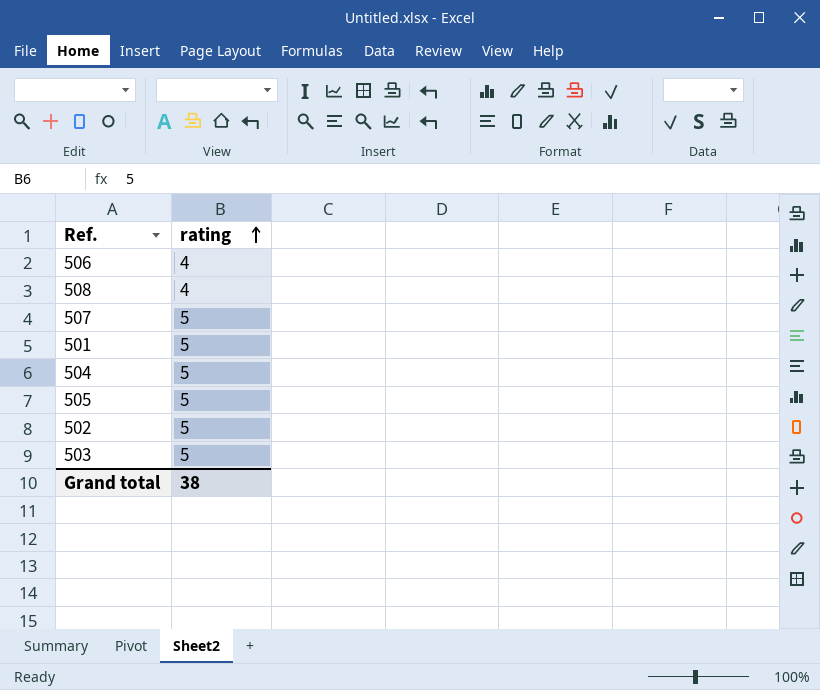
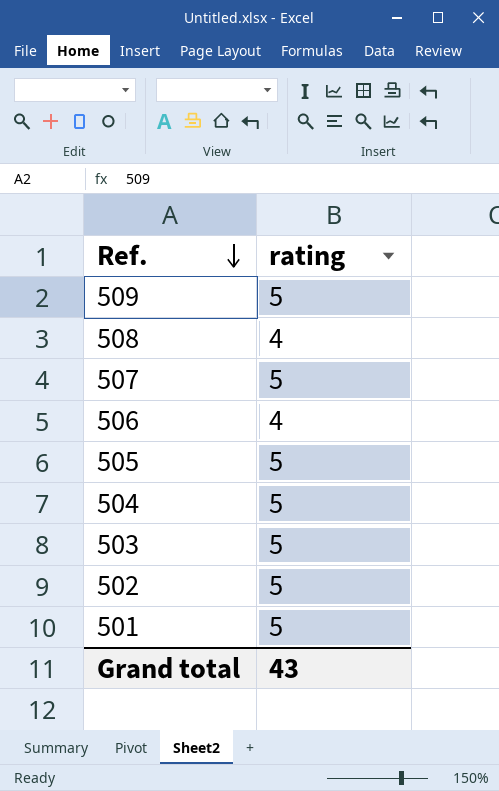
row order: rating ascending -> Ref. descending
row 509: none -> 5
Grand total | rating: 38 -> 43

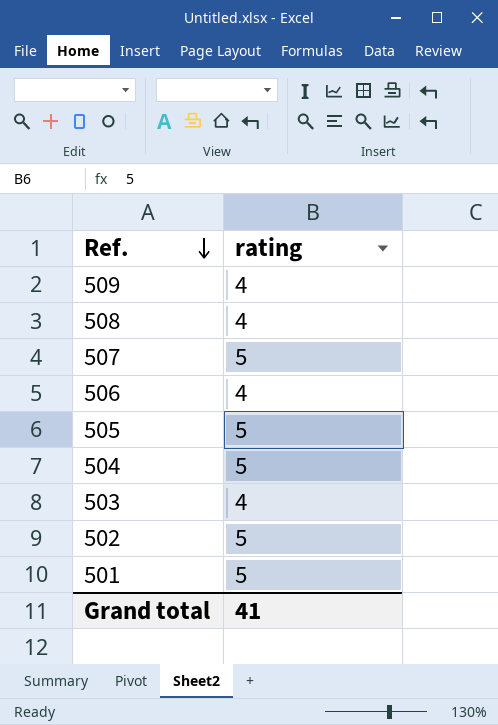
509 | rating: 5 -> 4
503 | rating: 5 -> 4
Grand total | rating: 43 -> 41

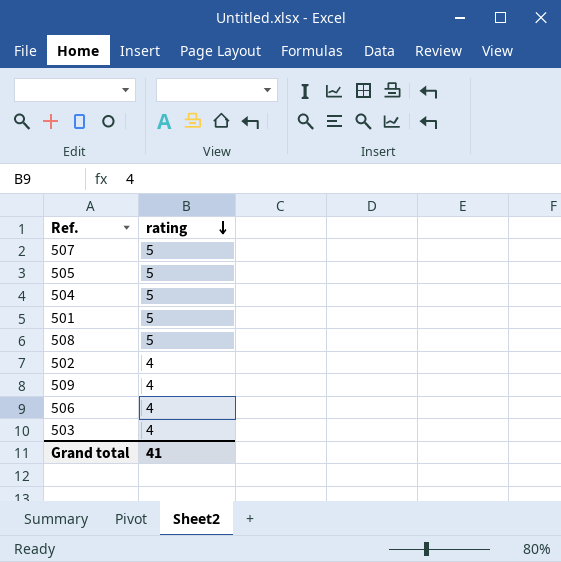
row order: Ref. descending -> rating descending
508 | rating: 4 -> 5
502 | rating: 5 -> 4

